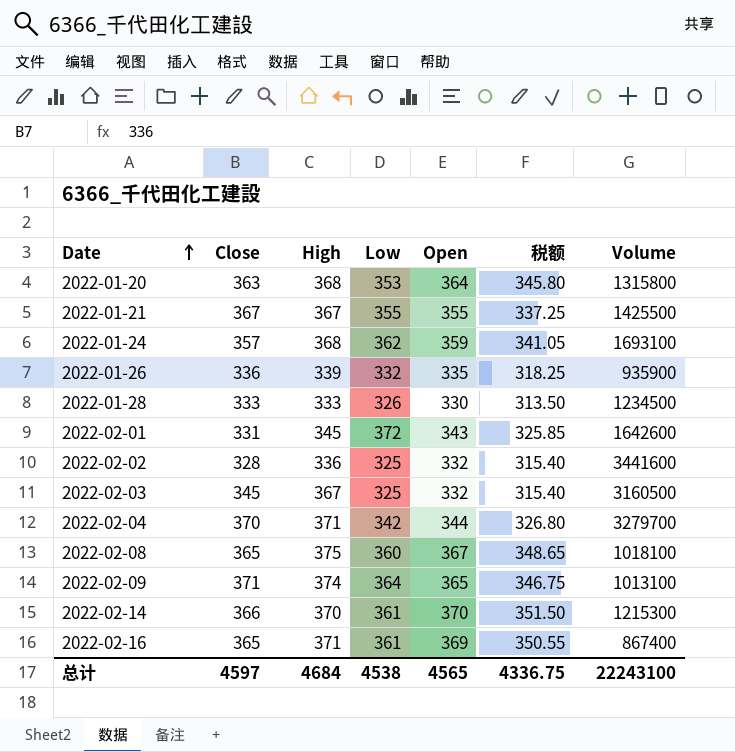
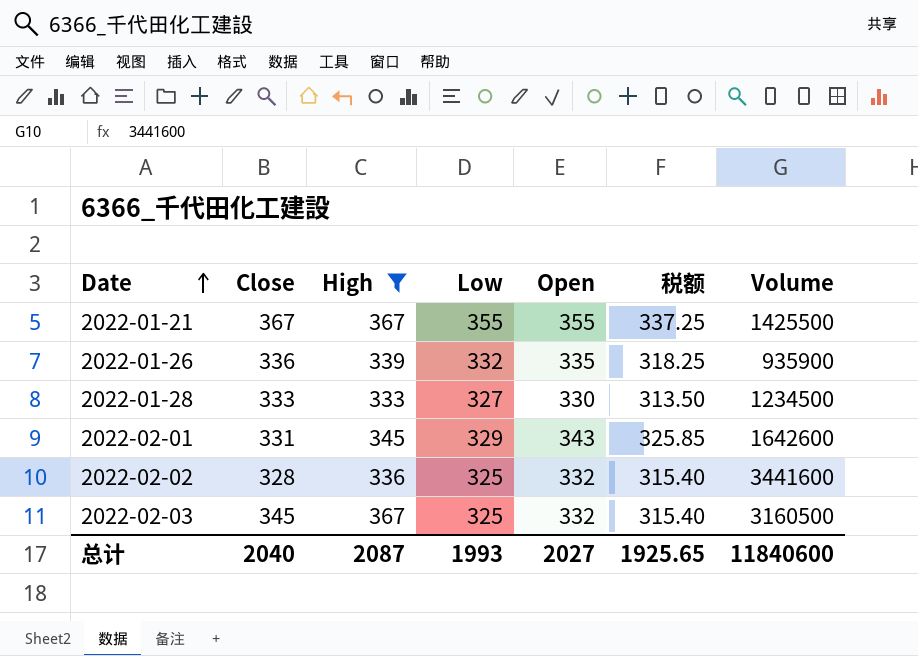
filter: none -> High <= 367
2022-01-28 | Low: 326 -> 327
2022-02-01 | Low: 372 -> 329
总计 | Close: 4597 -> 2040
总计 | High: 4684 -> 2087
总计 | Low: 4538 -> 1993
总计 | Open: 4565 -> 2027
总计 | 税额: 4336.75 -> 1925.65
总计 | Volume: 22243100 -> 11840600

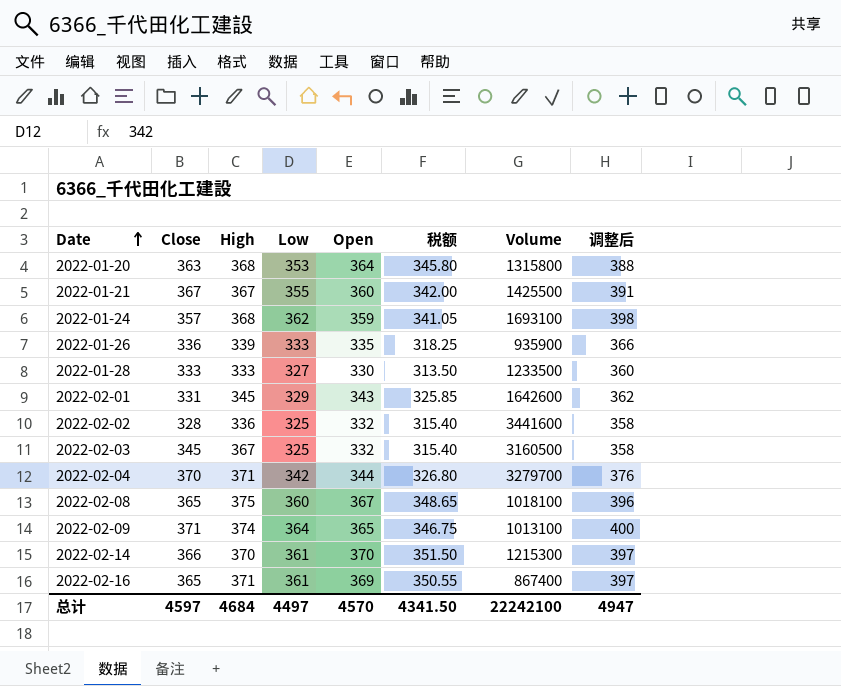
filter: High <= 367 -> none
column 调整后 | formula: none -> [Low] * 1.1
2022-01-21 | Open: 355 -> 360
2022-01-21 | 税额: 337.25 -> 342.00
2022-01-26 | Low: 332 -> 333
2022-01-28 | Volume: 1234500 -> 1233500
总计 | Close: 2040 -> 4597
总计 | High: 2087 -> 4684
总计 | Low: 1993 -> 4497
总计 | Open: 2027 -> 4570
总计 | 税额: 1925.65 -> 4341.50
总计 | Volume: 11840600 -> 22242100

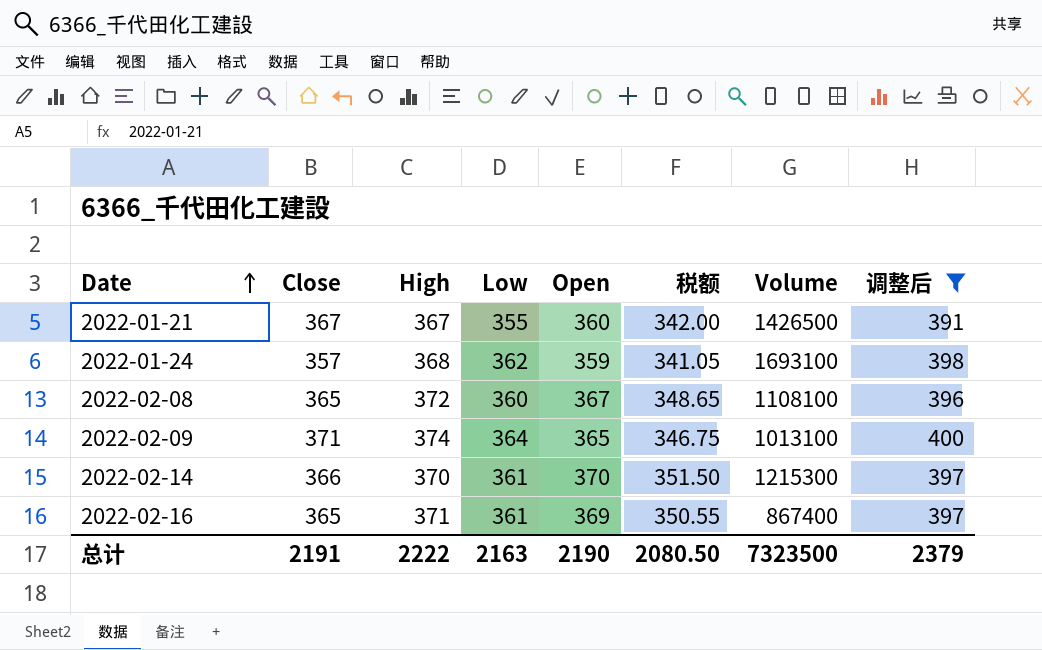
filter: none -> 调整后 >= 391
2022-01-21 | Volume: 1425500 -> 1426500
2022-02-08 | High: 375 -> 372
2022-02-08 | Volume: 1018100 -> 1108100
总计 | Close: 4597 -> 2191
总计 | High: 4684 -> 2222
总计 | Low: 4497 -> 2163
总计 | Open: 4570 -> 2190
总计 | 税额: 4341.50 -> 2080.50
总计 | Volume: 22242100 -> 7323500
总计 | 调整后: 4947 -> 2379

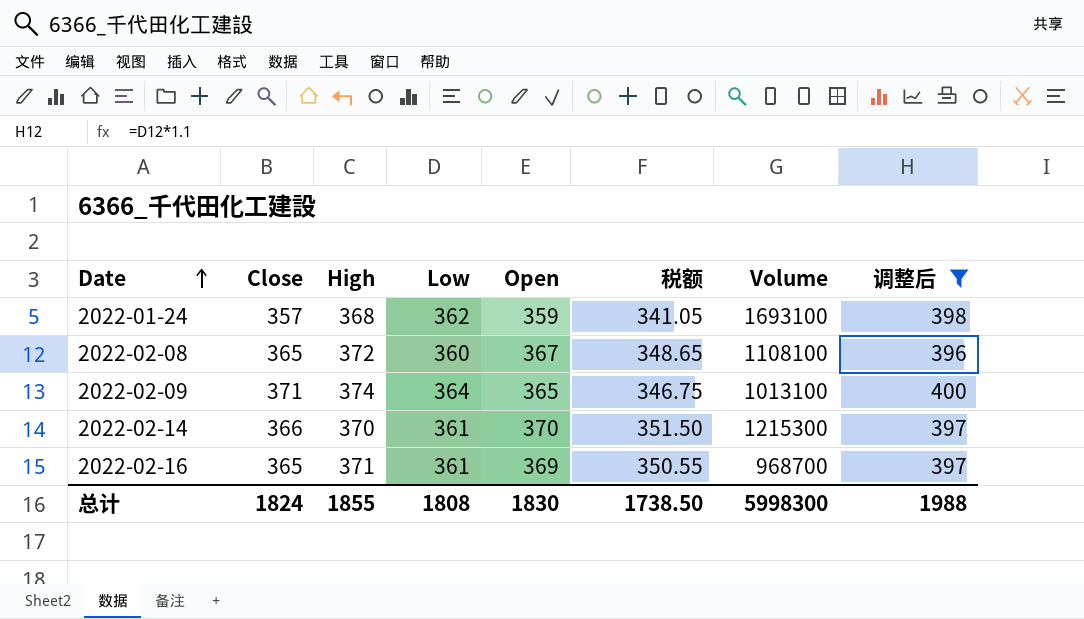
row 2022-01-21: 367 | 367 | 355 | 360 | 342.00 | 1426500 | 391 -> none
2022-02-16 | Volume: 867400 -> 968700
总计 | Close: 2191 -> 1824
总计 | High: 2222 -> 1855
总计 | Low: 2163 -> 1808
总计 | Open: 2190 -> 1830
总计 | 税额: 2080.50 -> 1738.50
总计 | Volume: 7323500 -> 5998300
总计 | 调整后: 2379 -> 1988

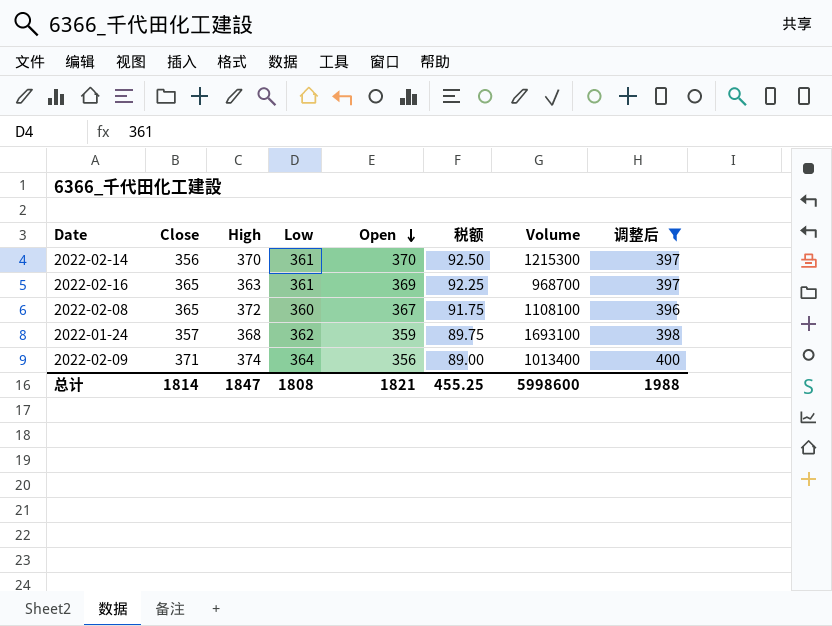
row order: Date ascending -> Open descending
column 税额 | formula: [Open] * 0.95 -> [Open] * 0.25
2022-02-14 | Close: 366 -> 356
2022-02-16 | High: 371 -> 363
2022-02-09 | Open: 365 -> 356
2022-02-09 | Volume: 1013100 -> 1013400
总计 | Close: 1824 -> 1814
总计 | High: 1855 -> 1847
总计 | Open: 1830 -> 1821
总计 | 税额: 1738.50 -> 455.25
总计 | Volume: 5998300 -> 5998600

